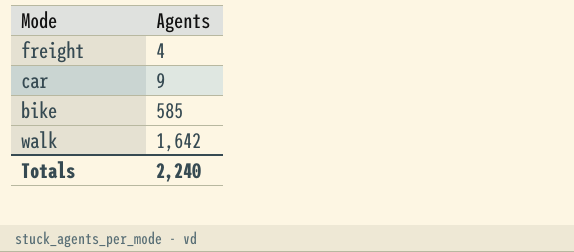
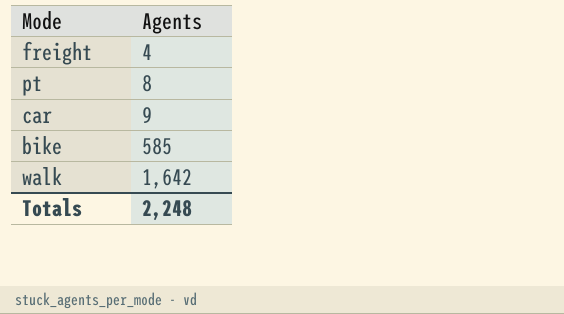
row pt: none -> 8
Totals | Agents: 2,240 -> 2,248

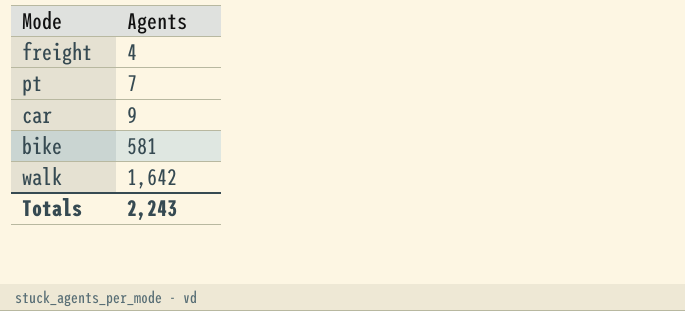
pt | Agents: 8 -> 7
bike | Agents: 585 -> 581
Totals | Agents: 2,248 -> 2,243

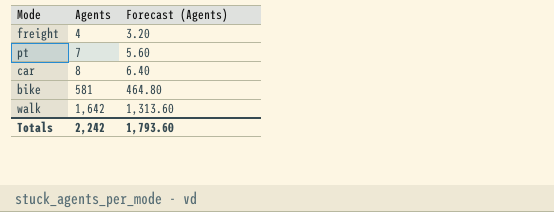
column Forecast (Agents) | formula: none -> [Agents] * 0.8
car | Agents: 9 -> 8
Totals | Agents: 2,243 -> 2,242

